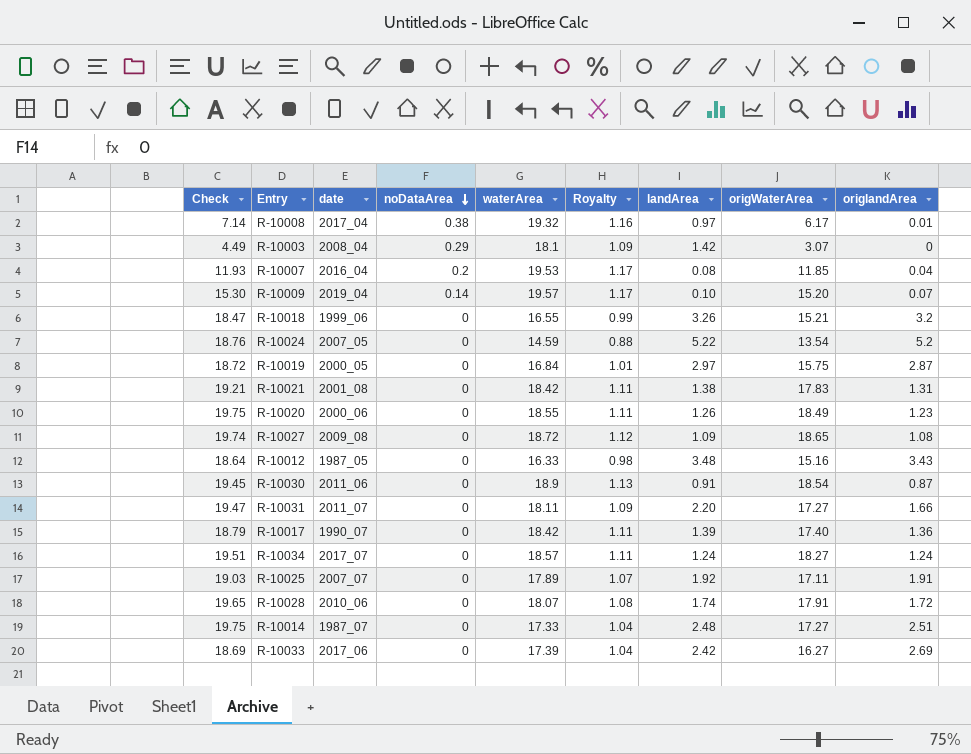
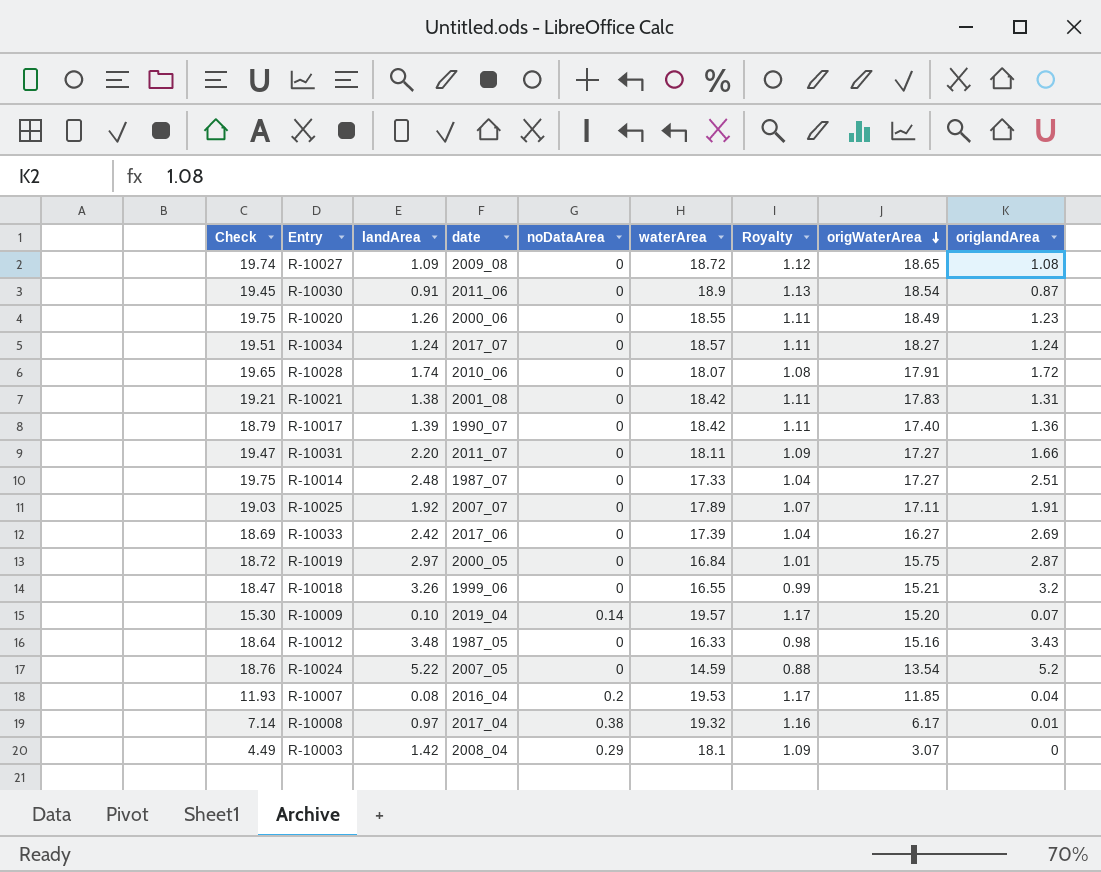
row order: noDataArea descending -> origWaterArea descending
column landArea | position: 7 -> 3

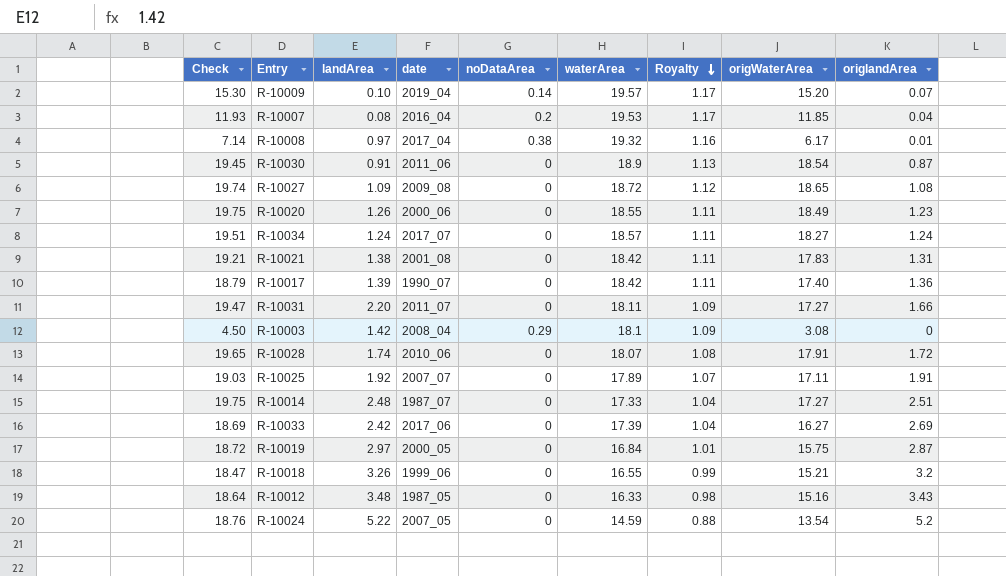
row order: origWaterArea descending -> Royalty descending
R-10003 | Check: 4.49 -> 4.50
R-10003 | origWaterArea: 3.07 -> 3.08

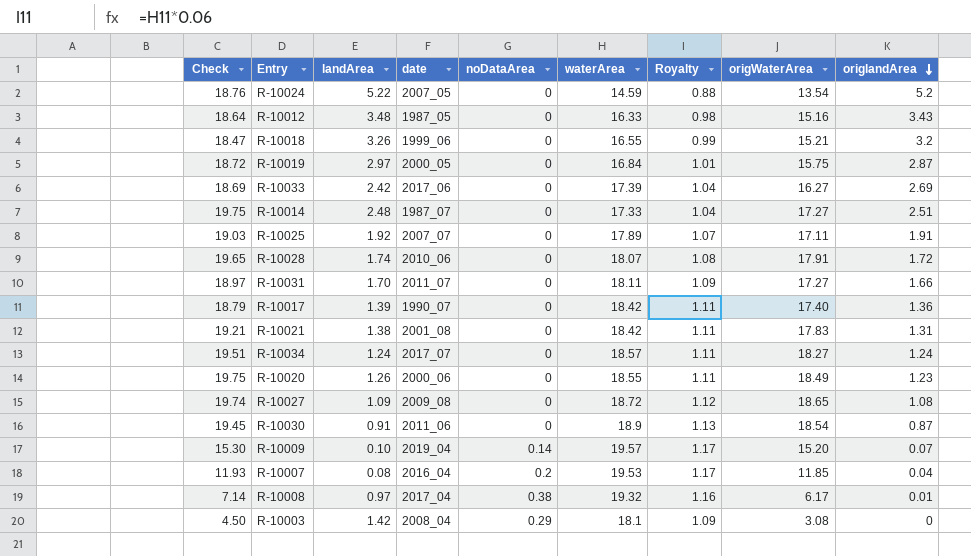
row order: Royalty descending -> origlandArea descending
R-10031 | Check: 19.47 -> 18.97
R-10031 | landArea: 2.20 -> 1.70

